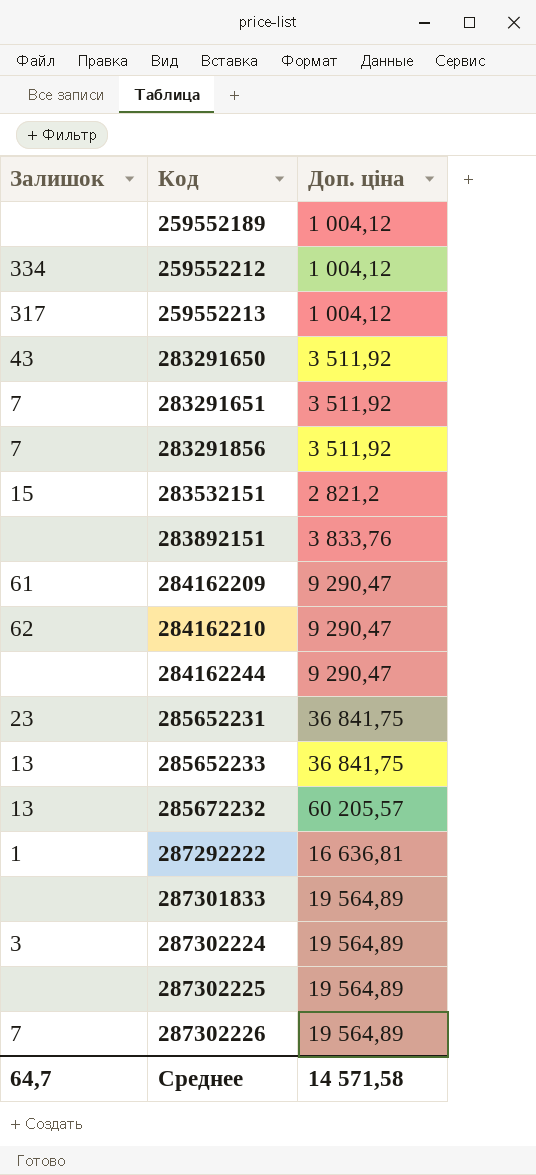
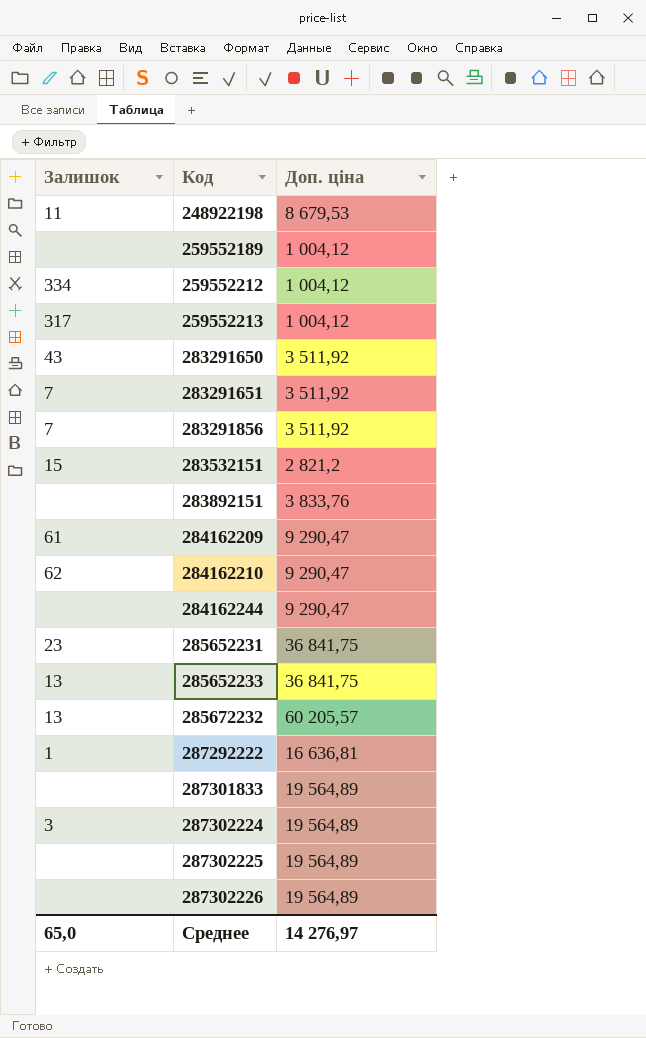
row 248922198: none -> 11 | 8 679,53
287302226 | Залишок: 7 -> none
Среднее | Залишок: 64,7 -> 65,0
Среднее | Доп. ціна: 14 571,58 -> 14 276,97

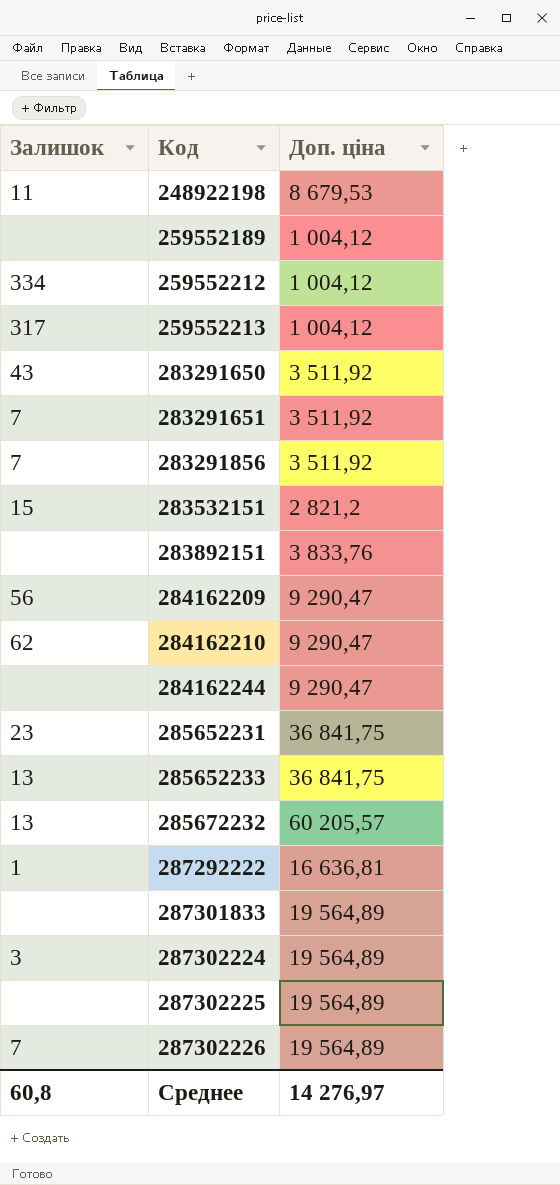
284162209 | Залишок: 61 -> 56
287302226 | Залишок: none -> 7
Среднее | Залишок: 65,0 -> 60,8

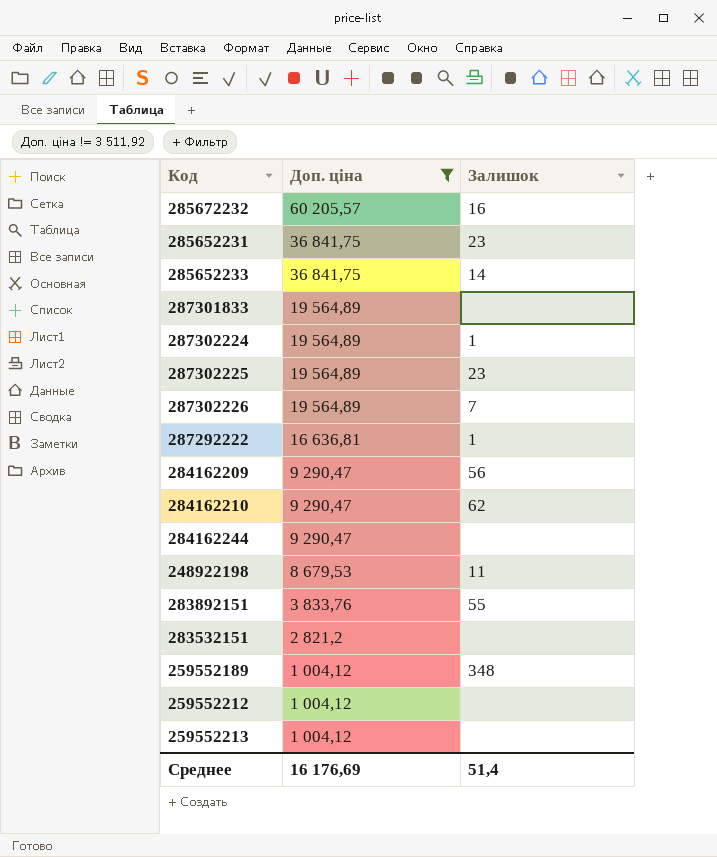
filter: none -> Доп. ціна != 3 511,92
row order: Код ascending -> Доп. ціна descending
column Залишок | position: 1 -> 3
285672232 | Залишок: 13 -> 16
285652233 | Залишок: 13 -> 14
287302224 | Залишок: 3 -> 1
287302225 | Залишок: none -> 23
283892151 | Залишок: none -> 55
283532151 | Залишок: 15 -> none
259552189 | Залишок: none -> 348
259552212 | Залишок: 334 -> none
259552213 | Залишок: 317 -> none
Среднее | Доп. ціна: 14 276,97 -> 16 176,69
Среднее | Залишок: 60,8 -> 51,4

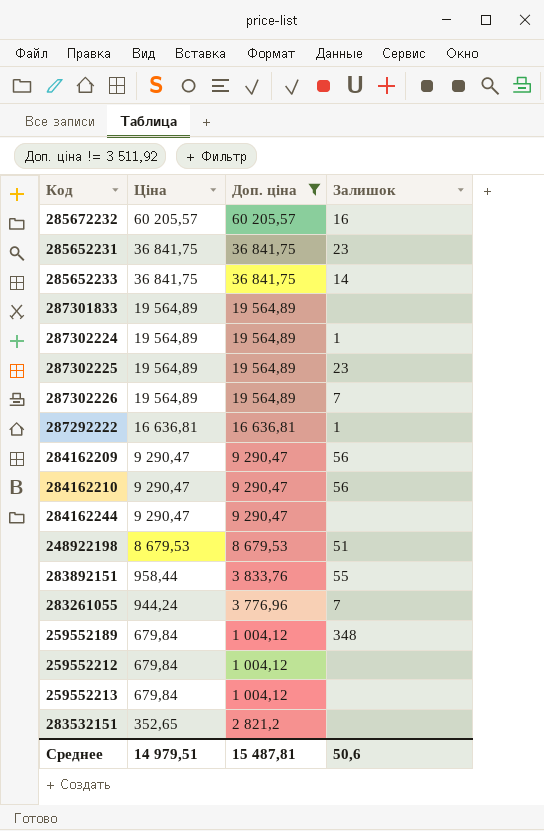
row order: Доп. ціна descending -> Ціна descending
column Ціна | position: none -> 2
284162210 | Залишок: 62 -> 56
248922198 | Залишок: 11 -> 51
row 283261055: none -> 944,24 | 3 776,96 | 7
Среднее | Доп. ціна: 16 176,69 -> 15 487,81
Среднее | Залишок: 51,4 -> 50,6

